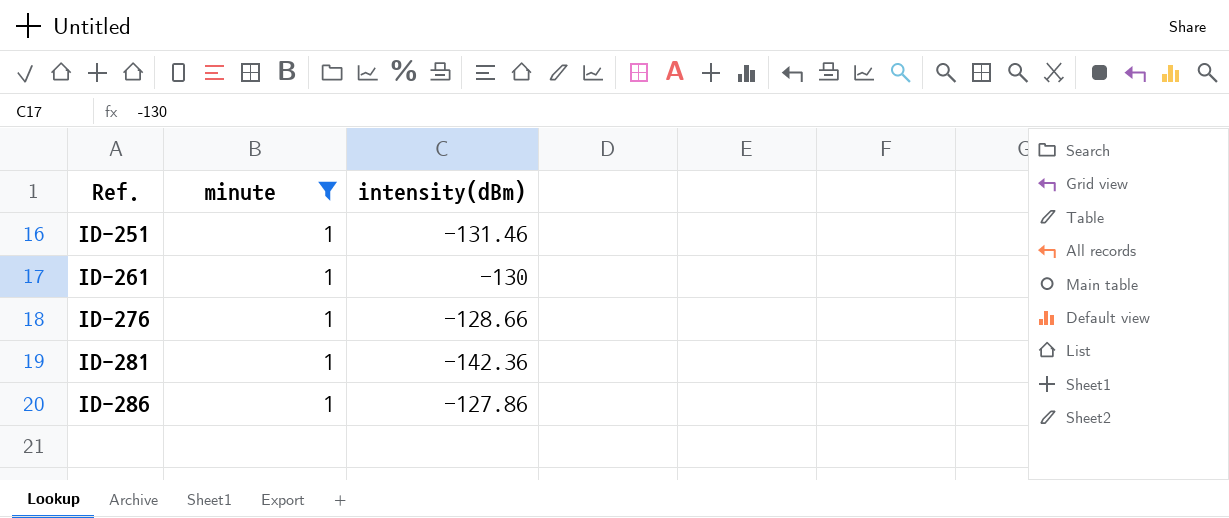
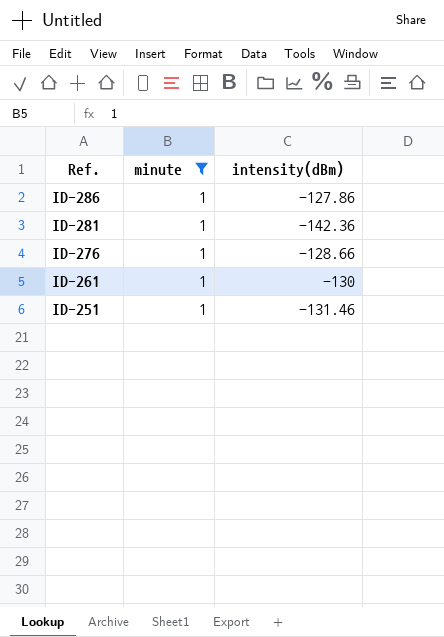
row order: Ref. ascending -> Ref. descending

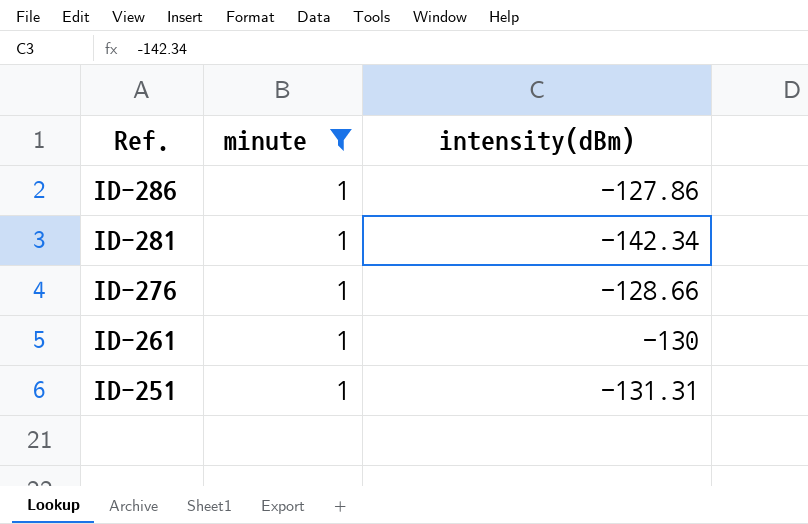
ID-281 | intensity(dBm): -142.36 -> -142.34
ID-251 | intensity(dBm): -131.46 -> -131.31

